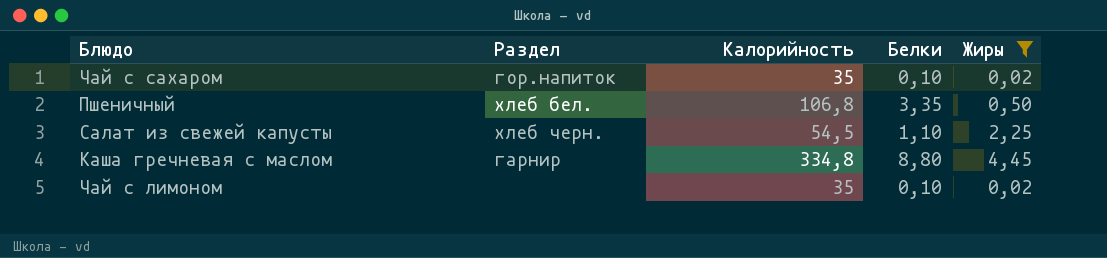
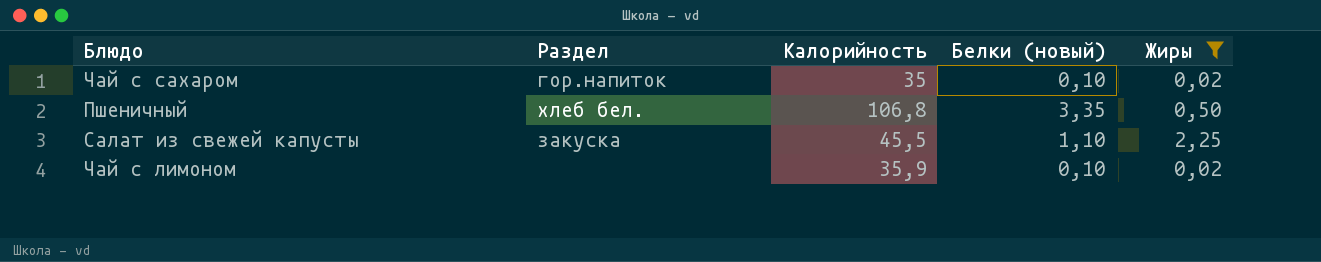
column name: Белки -> Белки (новый)
row Каша гречневая с маслом: гарнир | 334,8 | 8,80 | 4,45 -> none
Салат из свежей капусты | Раздел: хлеб черн. -> закуска
Салат из свежей капусты | Калорийность: 54,5 -> 45,5
Чай с лимоном | Калорийность: 35 -> 35,9

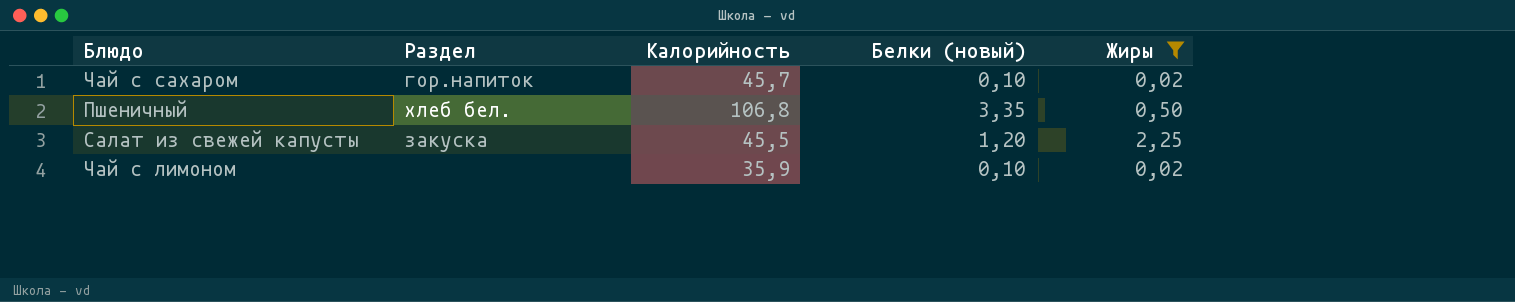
Чай с сахаром | Калорийность: 35 -> 45,7
Салат из свежей капусты | Белки (новый): 1,10 -> 1,20

